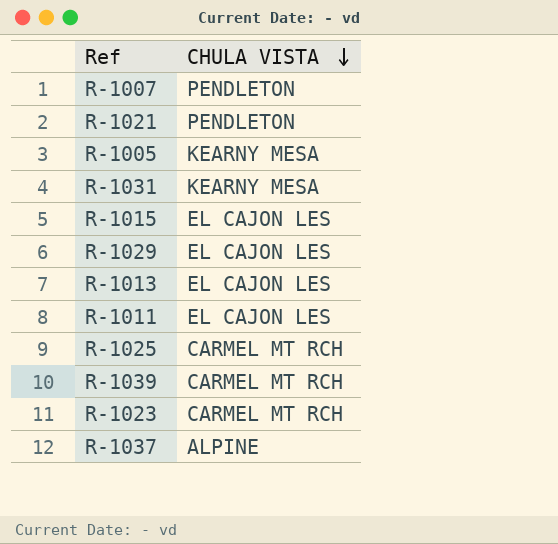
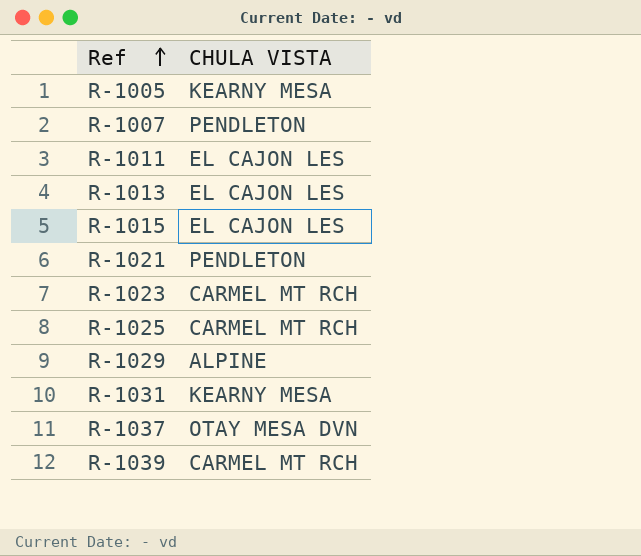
row order: CHULA VISTA descending -> Ref ascending
R-1029 | CHULA VISTA: EL CAJON LES -> ALPINE
R-1037 | CHULA VISTA: ALPINE -> OTAY MESA DVN

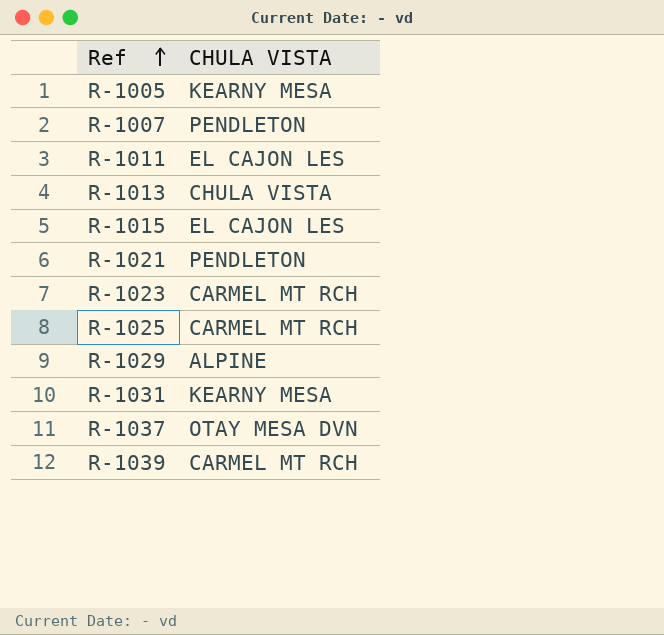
R-1013 | CHULA VISTA: EL CAJON LES -> CHULA VISTA

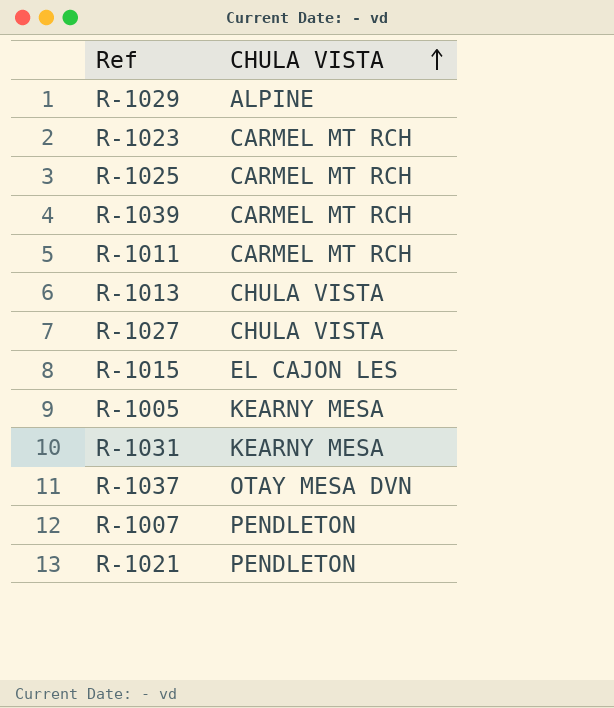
row order: Ref ascending -> CHULA VISTA ascending
R-1011 | CHULA VISTA: EL CAJON LES -> CARMEL MT RCH
row R-1027: none -> CHULA VISTA

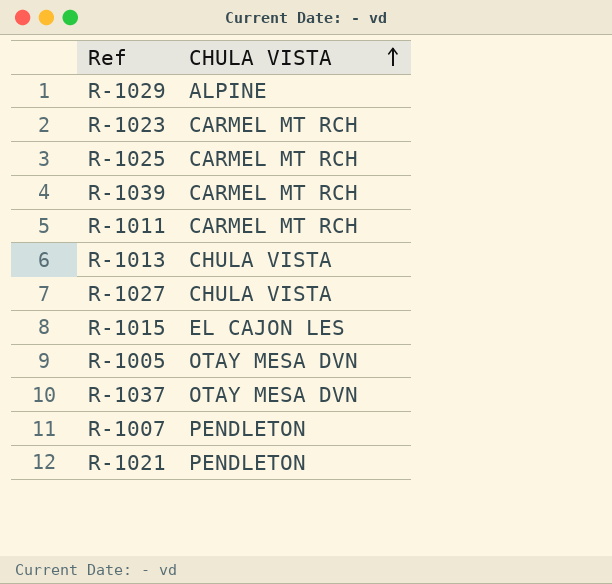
row R-1031: KEARNY MESA -> none
R-1005 | CHULA VISTA: KEARNY MESA -> OTAY MESA DVN

